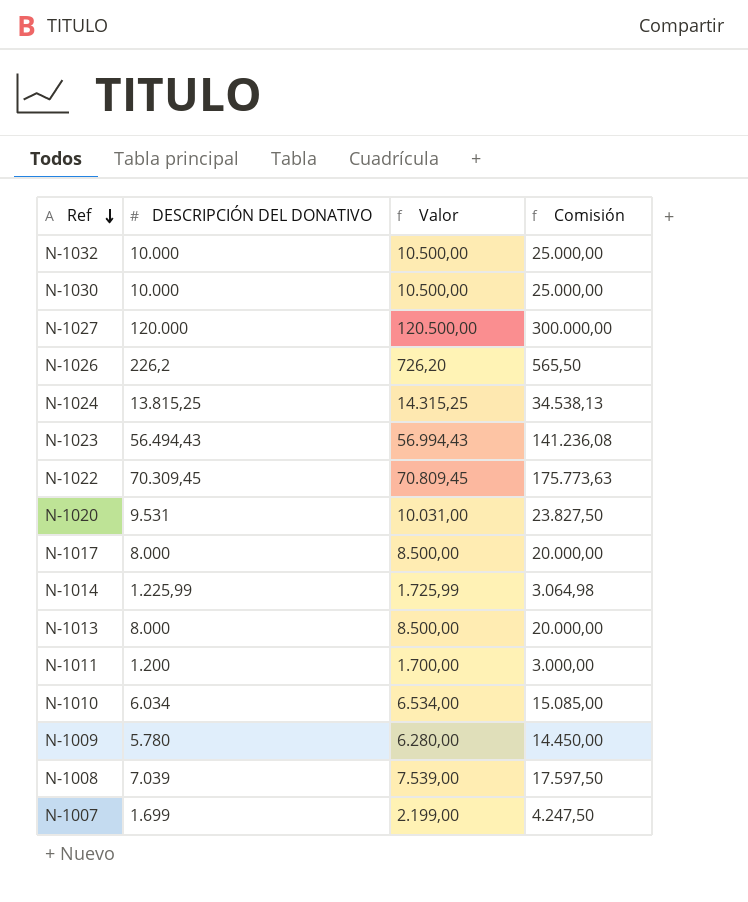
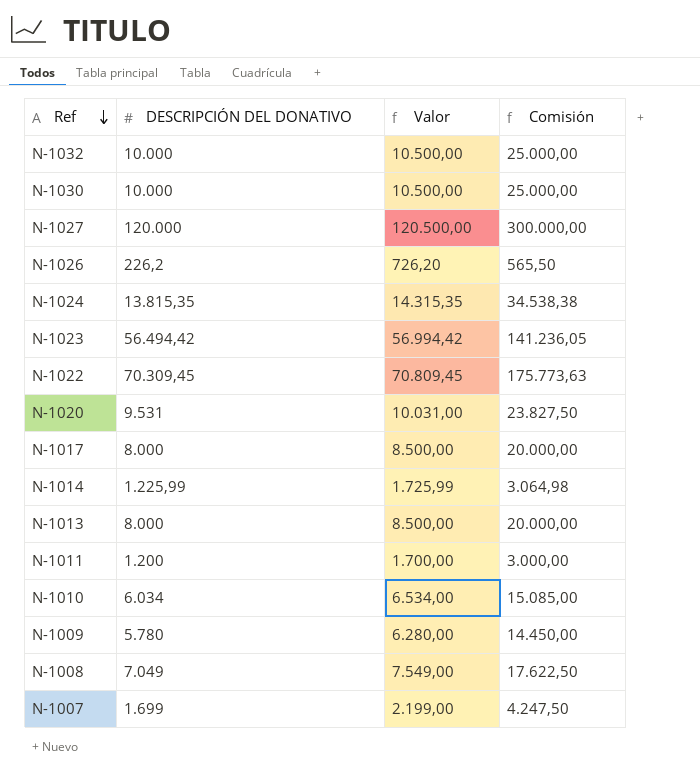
N-1024 | DESCRIPCIÓN DEL DONATIVO: 13.815,25 -> 13.815,35
N-1024 | Valor: 14.315,25 -> 14.315,35
N-1024 | Comisión: 34.538,13 -> 34.538,38
N-1023 | DESCRIPCIÓN DEL DONATIVO: 56.494,43 -> 56.494,42
N-1023 | Valor: 56.994,43 -> 56.994,42
N-1023 | Comisión: 141.236,08 -> 141.236,05
N-1008 | DESCRIPCIÓN DEL DONATIVO: 7.039 -> 7.049
N-1008 | Valor: 7.539,00 -> 7.549,00
N-1008 | Comisión: 17.597,50 -> 17.622,50

